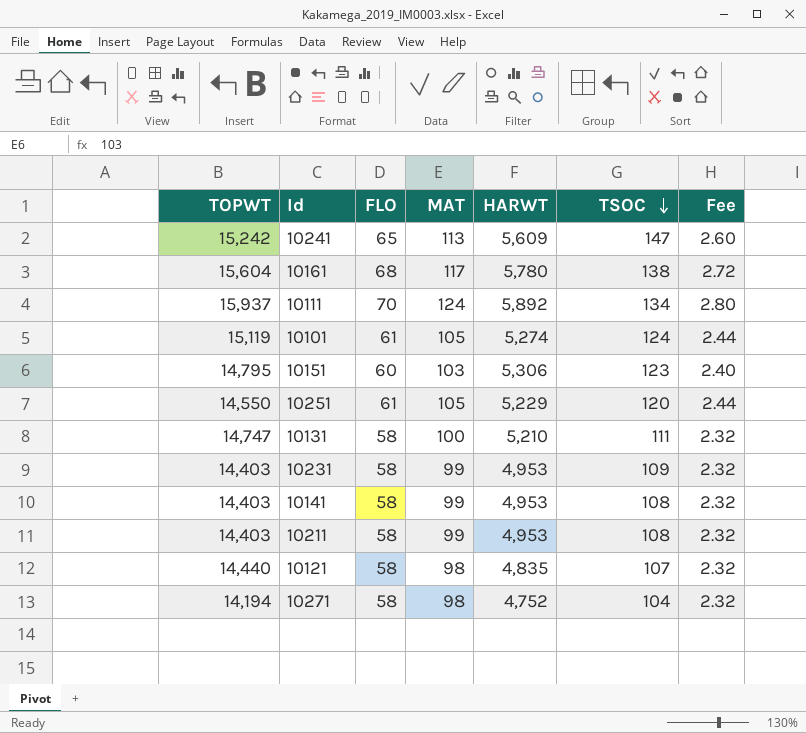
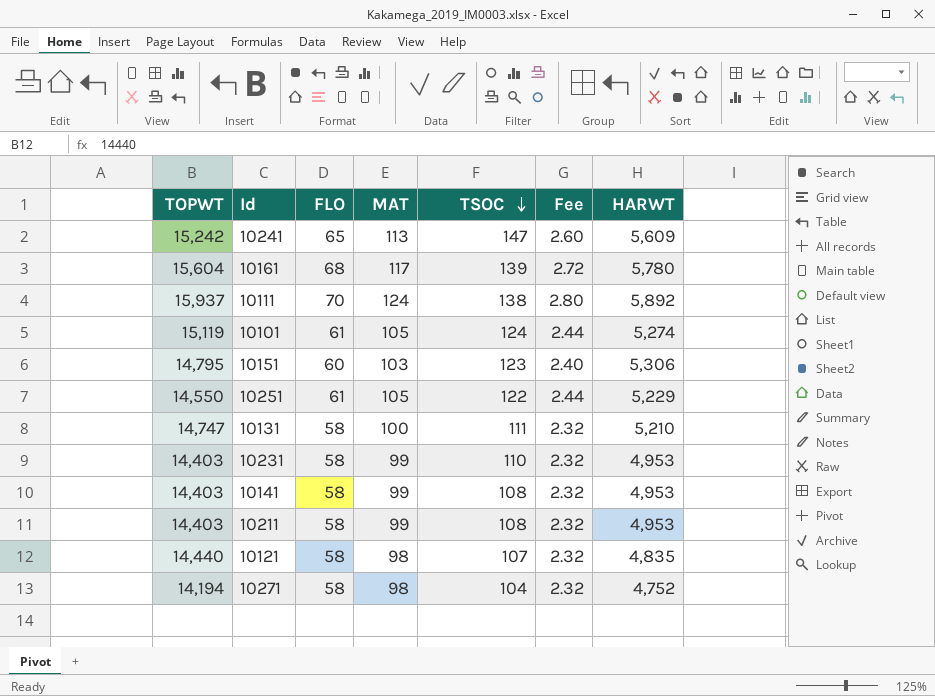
column HARWT | position: 5 -> 7
10161 | TSOC: 138 -> 139
10111 | TSOC: 134 -> 138
10251 | TSOC: 120 -> 122
10231 | TSOC: 109 -> 110

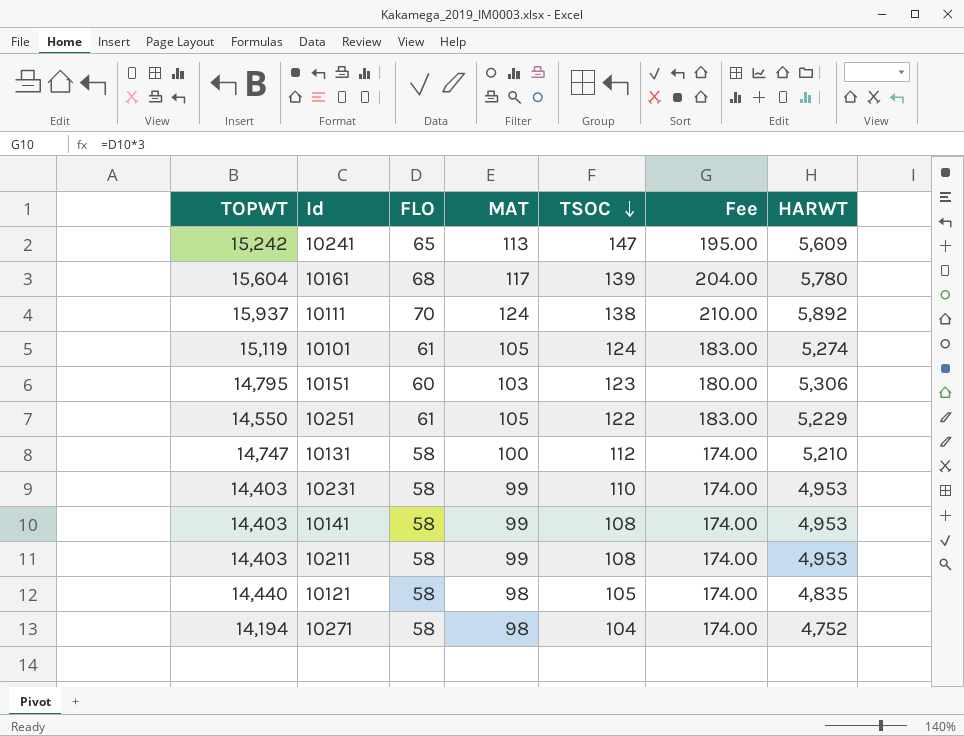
column Fee | formula: [FLO] * 0.04 -> [FLO] * 3
10131 | TSOC: 111 -> 112
10121 | TSOC: 107 -> 105

